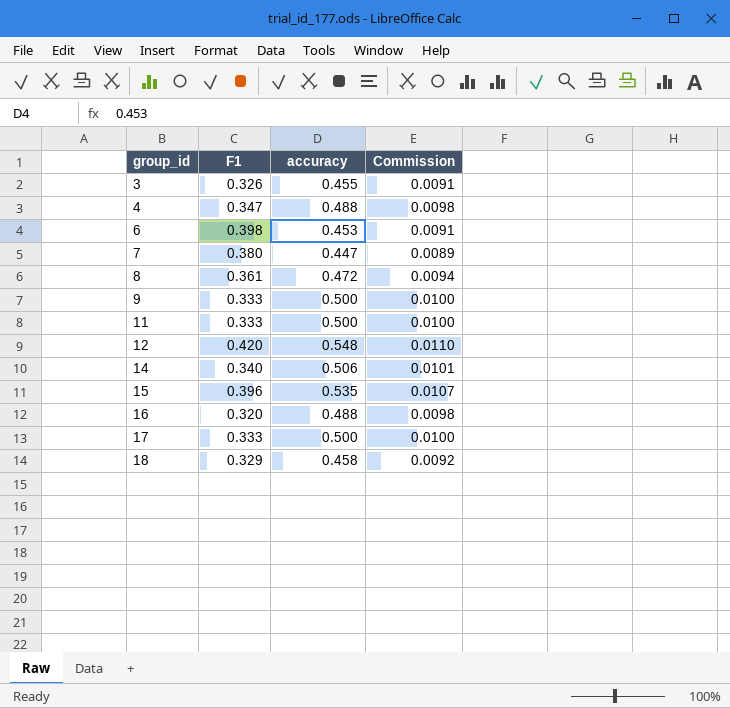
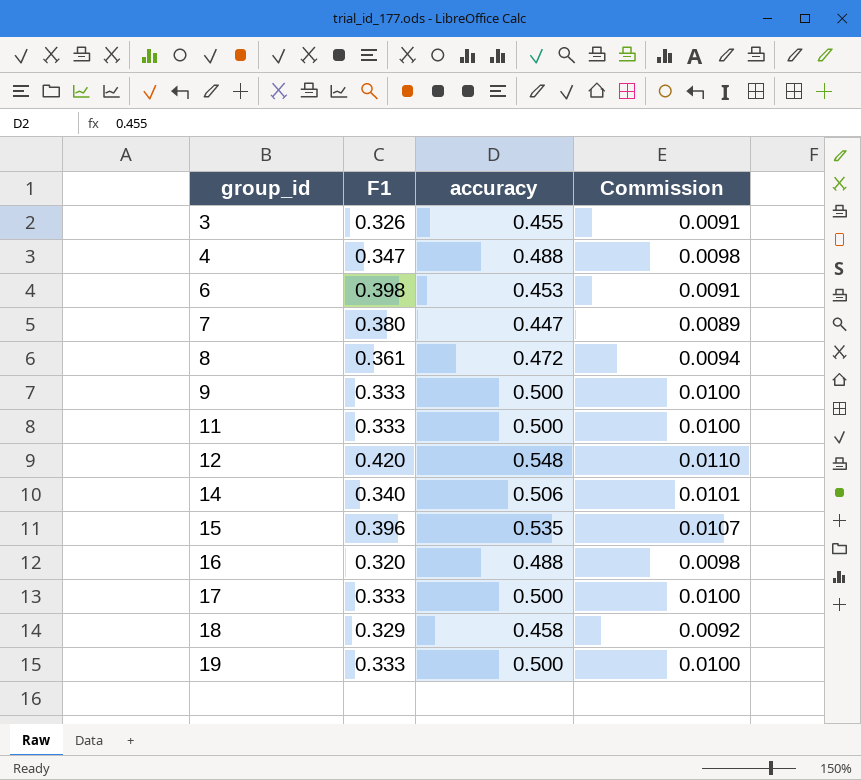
row 19: none -> 0.333 | 0.500 | 0.0100

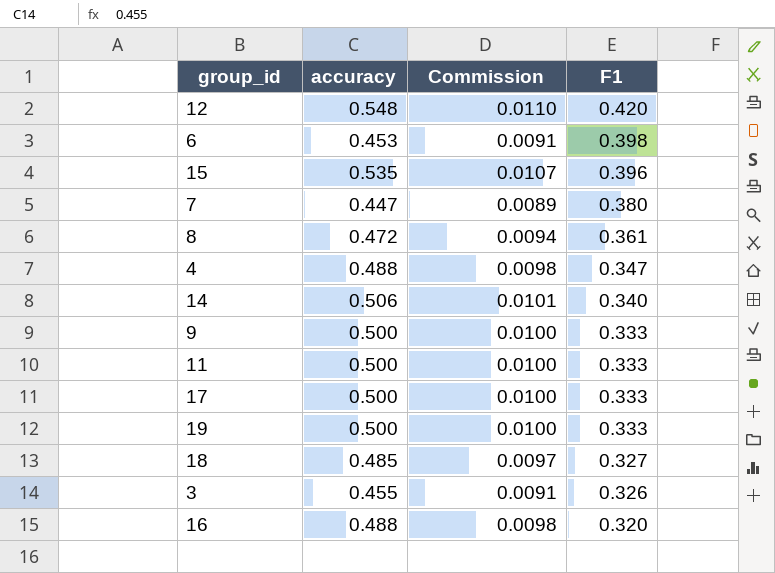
row order: group_id ascending -> F1 descending
column F1 | position: 2 -> 4
18 | accuracy: 0.458 -> 0.485
18 | Commission: 0.0092 -> 0.0097
18 | F1: 0.329 -> 0.327

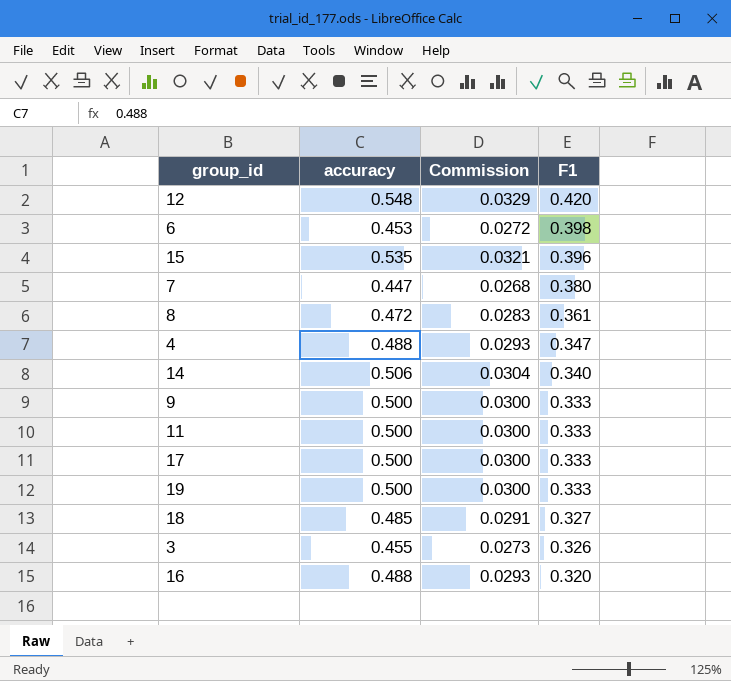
column Commission | formula: [accuracy] * 0.02 -> [accuracy] * 0.06

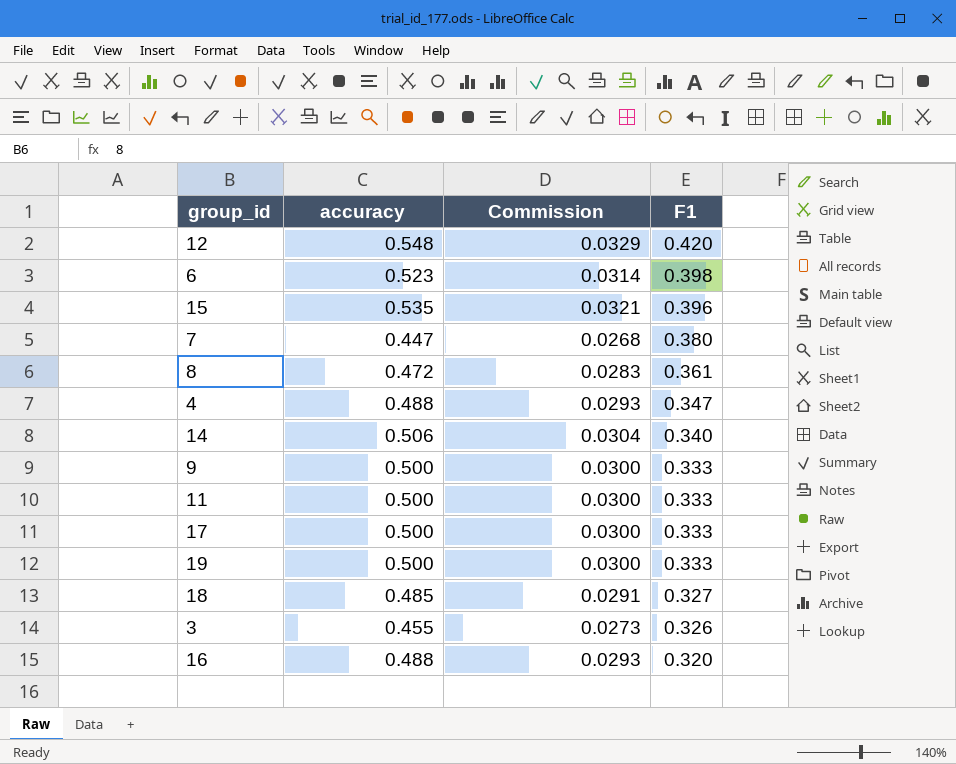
6 | accuracy: 0.453 -> 0.523
6 | Commission: 0.0272 -> 0.0314

